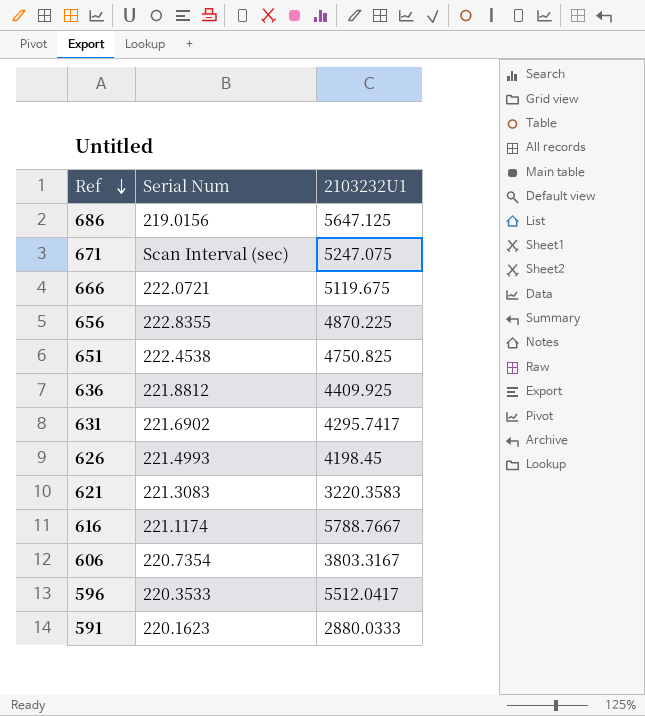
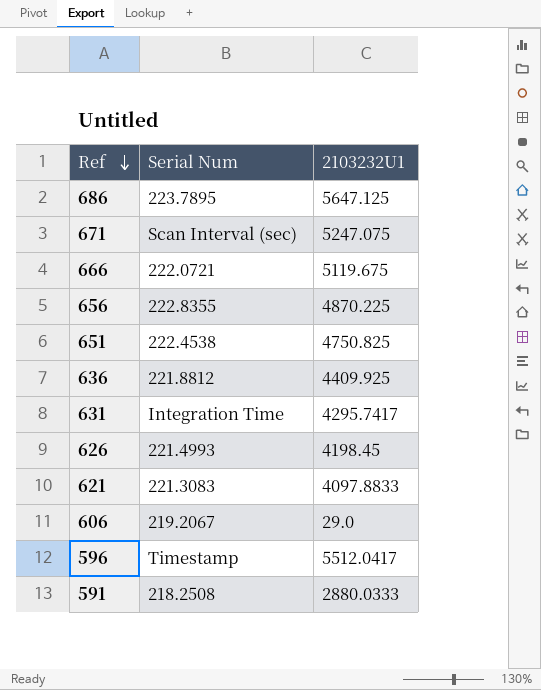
row 616: 221.1174 | 5788.7667 -> none
686 | Serial Num: 219.0156 -> 223.7895
631 | Serial Num: 221.6902 -> Integration Time
621 | 2103232U1: 3220.3583 -> 4097.8833
606 | Serial Num: 220.7354 -> 219.2067
606 | 2103232U1: 3803.3167 -> 29.0
596 | Serial Num: 220.3533 -> Timestamp
591 | Serial Num: 220.1623 -> 218.2508

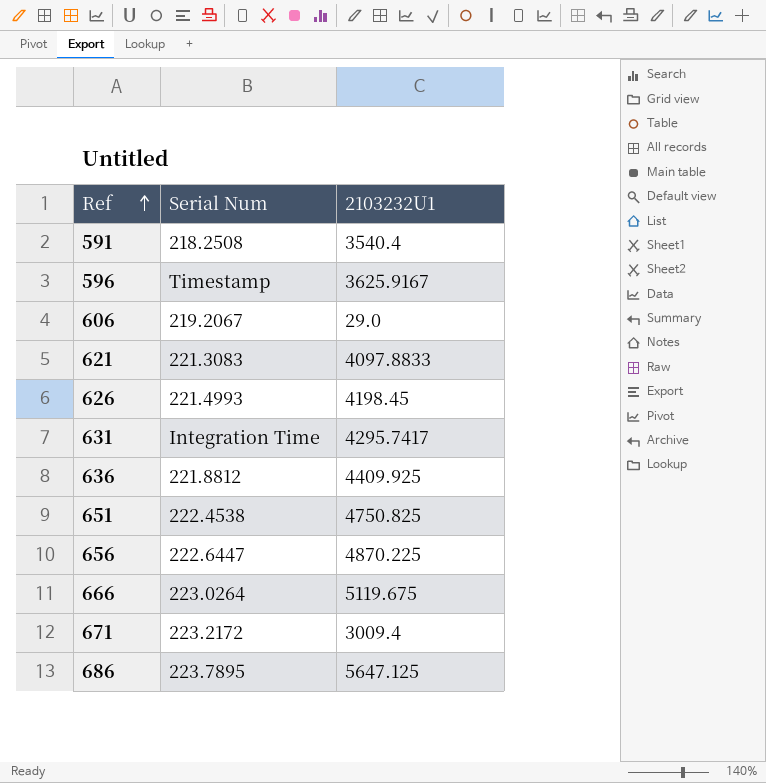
row order: Ref descending -> Ref ascending
591 | 2103232U1: 2880.0333 -> 3540.4
596 | 2103232U1: 5512.0417 -> 3625.9167
656 | Serial Num: 222.8355 -> 222.6447
666 | Serial Num: 222.0721 -> 223.0264
671 | Serial Num: Scan Interval (sec) -> 223.2172
671 | 2103232U1: 5247.075 -> 3009.4

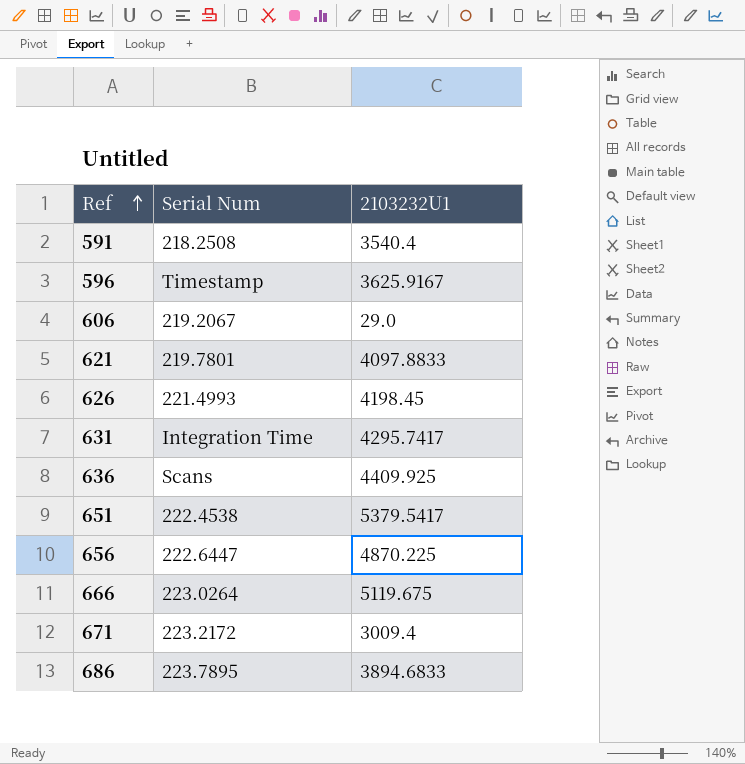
621 | Serial Num: 221.3083 -> 219.7801
636 | Serial Num: 221.8812 -> Scans
651 | 2103232U1: 4750.825 -> 5379.5417
686 | 2103232U1: 5647.125 -> 3894.6833

